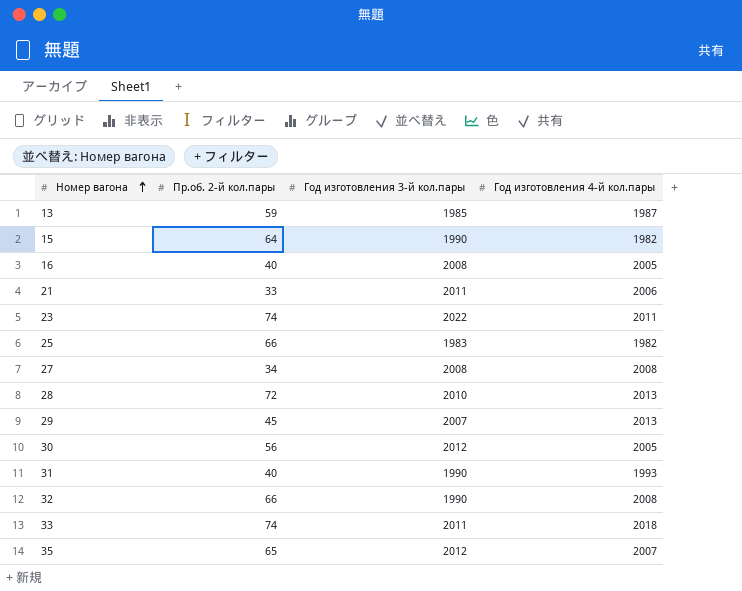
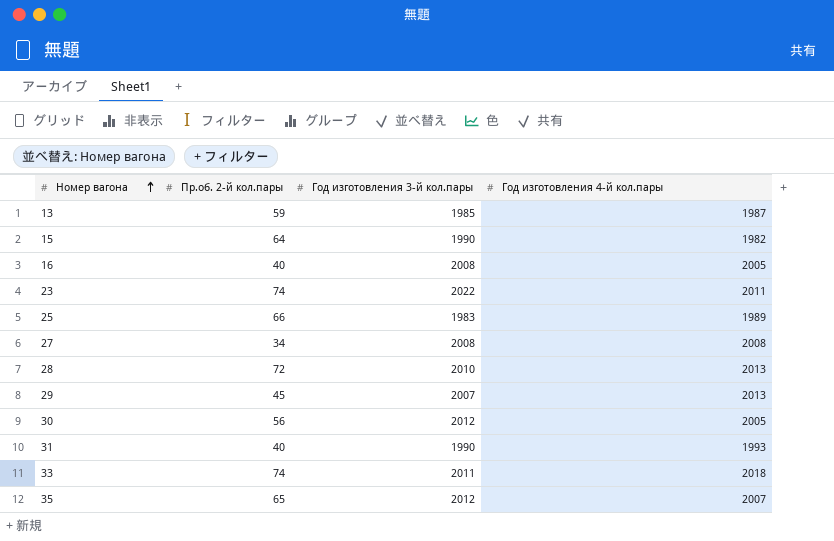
row 21: 33 | 2011 | 2006 -> none
row 32: 66 | 1990 | 2008 -> none
25 | Год изготовления 4-й кол.пары: 1982 -> 1989

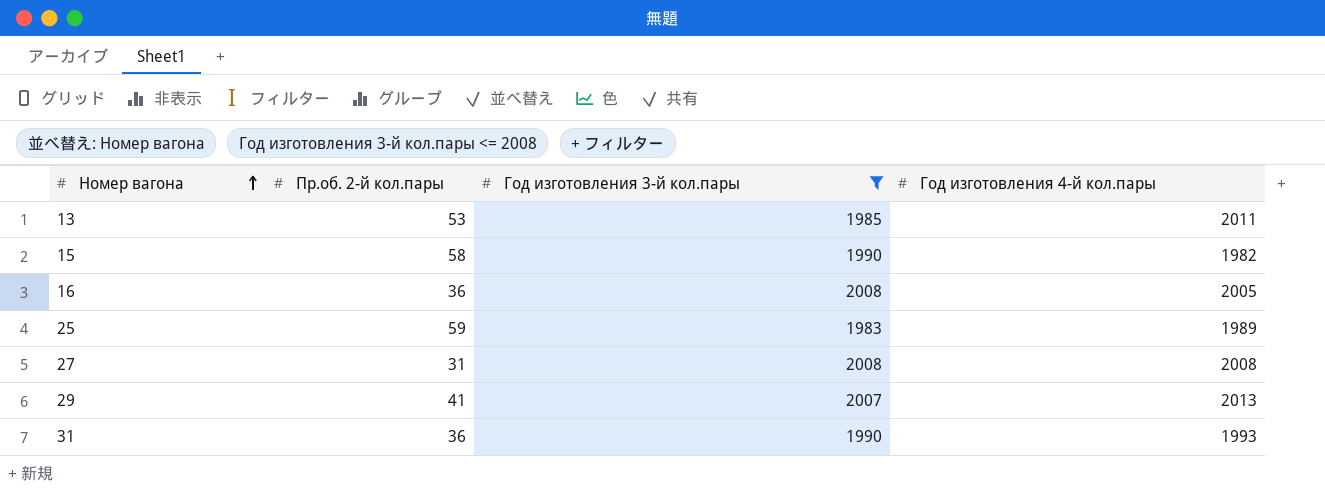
filter: none -> Год изготовления 3-й кол.пары <= 2008
13 | Пр.об. 2-й кол.пары: 59 -> 53
13 | Год изготовления 4-й кол.пары: 1987 -> 2011
15 | Пр.об. 2-й кол.пары: 64 -> 58
16 | Пр.об. 2-й кол.пары: 40 -> 36
25 | Пр.об. 2-й кол.пары: 66 -> 59
27 | Пр.об. 2-й кол.пары: 34 -> 31
29 | Пр.об. 2-й кол.пары: 45 -> 41
31 | Пр.об. 2-й кол.пары: 40 -> 36

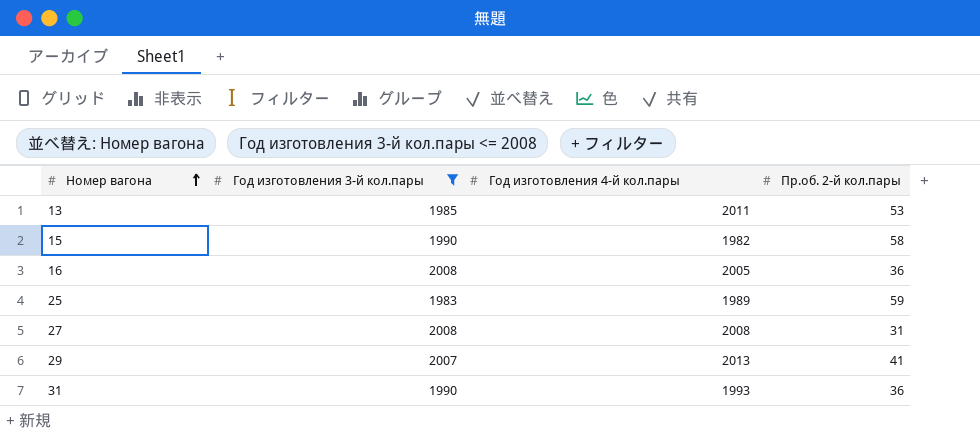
column Пр.об. 2-й кол.пары | position: 2 -> 4

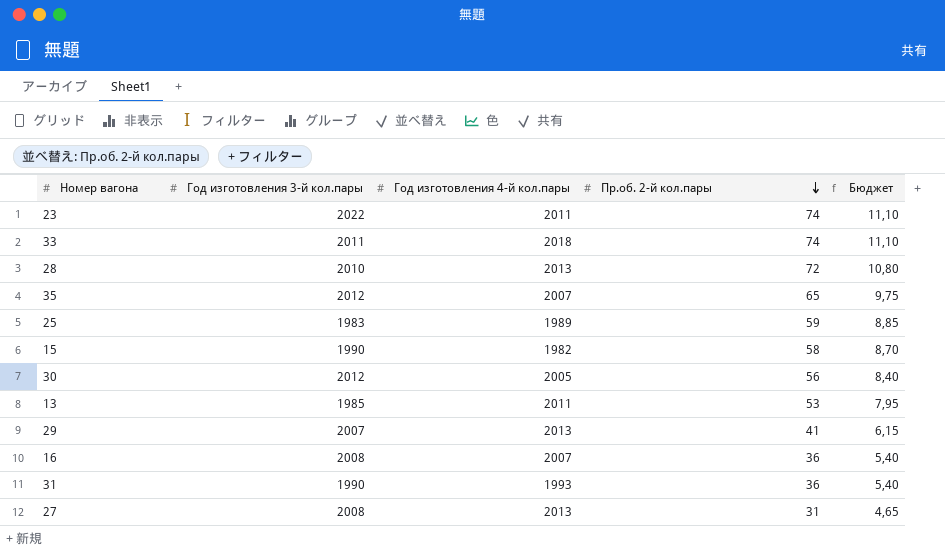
filter: Год изготовления 3-й кол.пары <= 2008 -> none
row order: Номер вагона ascending -> Пр.об. 2-й кол.пары descending
column Бюджет | formula: none -> [Пр.об. 2-й кол.пары] * 0,15
16 | Год изготовления 4-й кол.пары: 2005 -> 2007
27 | Год изготовления 4-й кол.пары: 2008 -> 2013

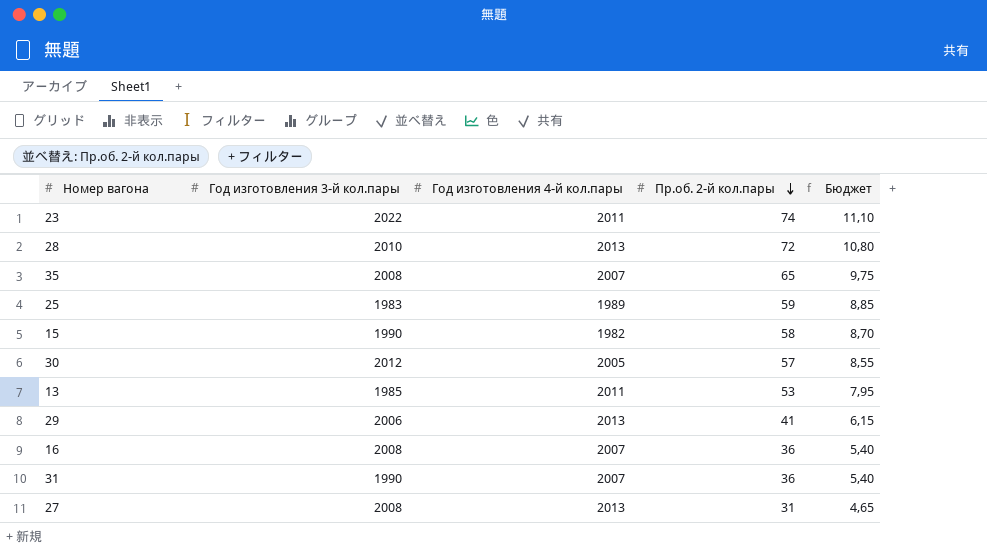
row 33: 2011 | 2018 | 74 | 11,10 -> none
35 | Год изготовления 3-й кол.пары: 2012 -> 2008
30 | Пр.об. 2-й кол.пары: 56 -> 57
30 | Бюджет: 8,40 -> 8,55
29 | Год изготовления 3-й кол.пары: 2007 -> 2006
31 | Год изготовления 4-й кол.пары: 1993 -> 2007

